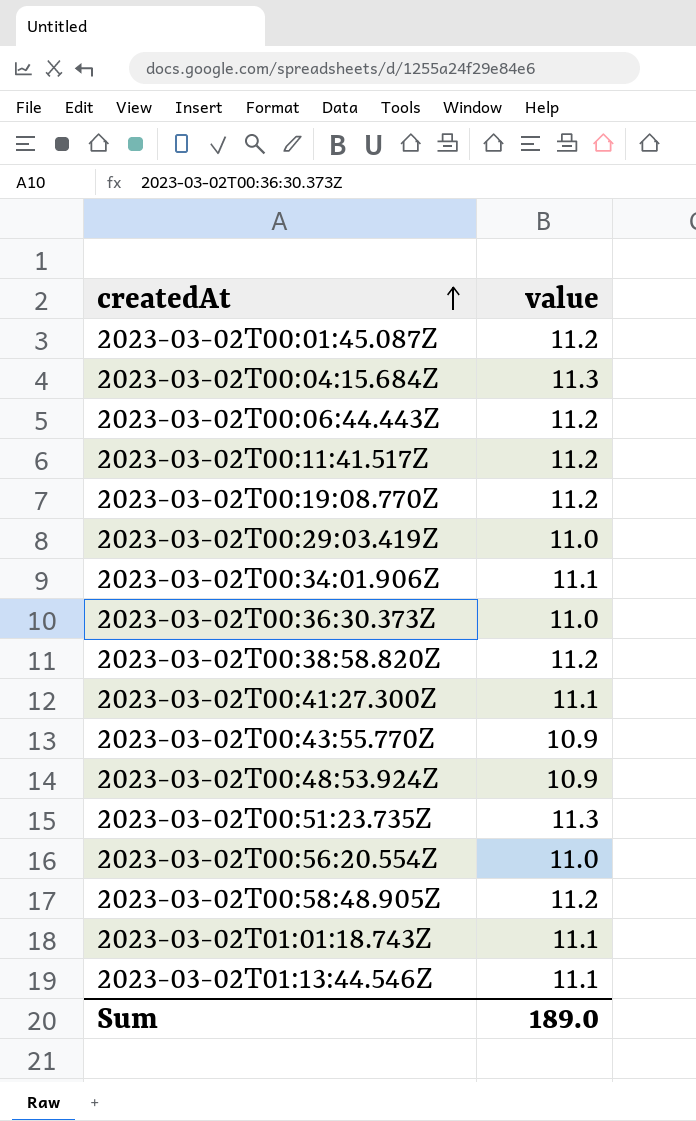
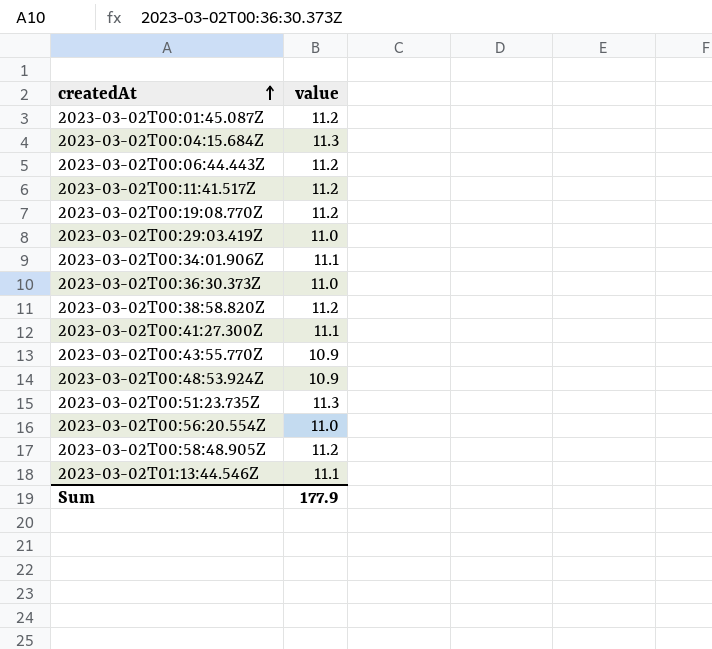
row 2023-03-02T01:01:18.743Z: 11.1 -> none
Sum | value: 189.0 -> 177.9

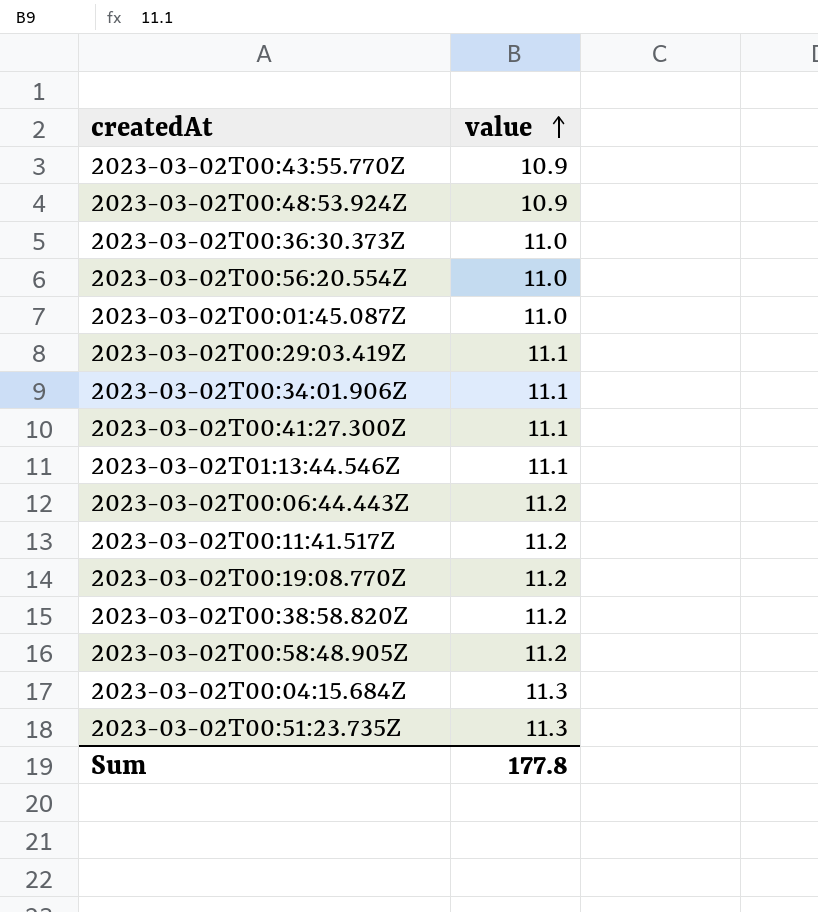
row order: createdAt ascending -> value ascending
2023-03-02T00:01:45.087Z | value: 11.2 -> 11.0
2023-03-02T00:29:03.419Z | value: 11.0 -> 11.1
Sum | value: 177.9 -> 177.8

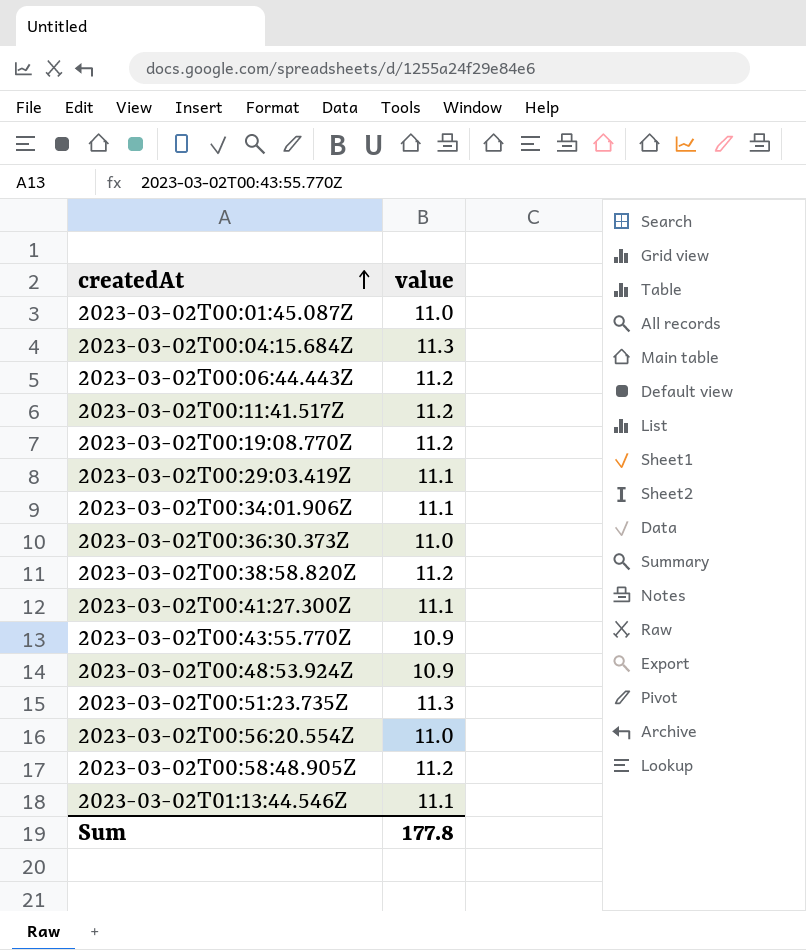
row order: value ascending -> createdAt ascending

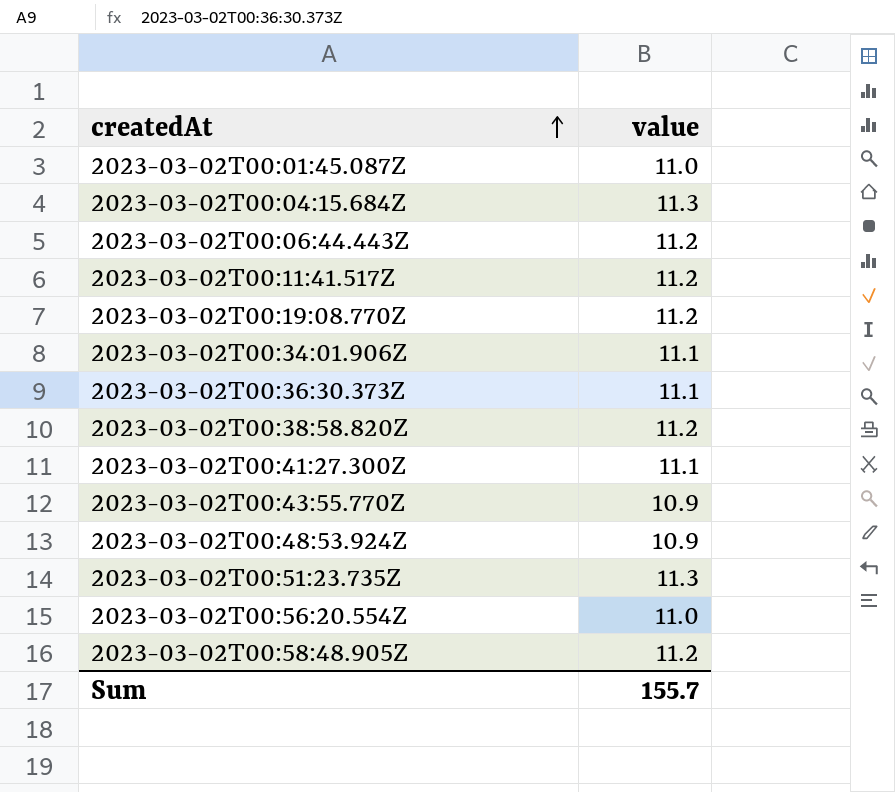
row 2023-03-02T00:29:03.419Z: 11.1 -> none
row 2023-03-02T01:13:44.546Z: 11.1 -> none
2023-03-02T00:36:30.373Z | value: 11.0 -> 11.1
Sum | value: 177.8 -> 155.7

